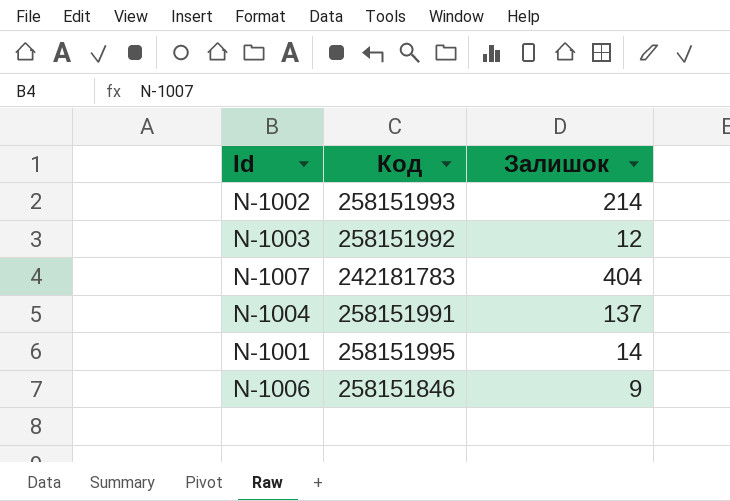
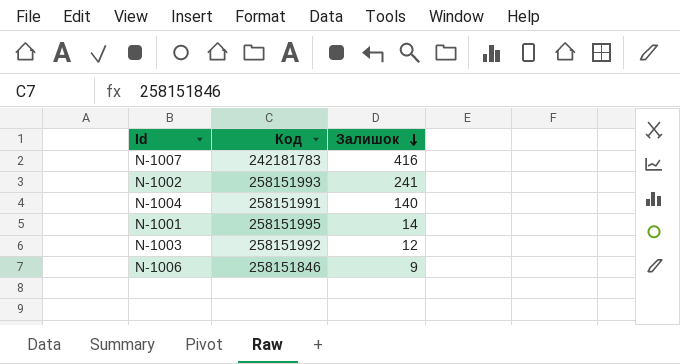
row order: none -> Залишок descending
N-1007 | Залишок: 404 -> 416
N-1002 | Залишок: 214 -> 241
N-1004 | Залишок: 137 -> 140

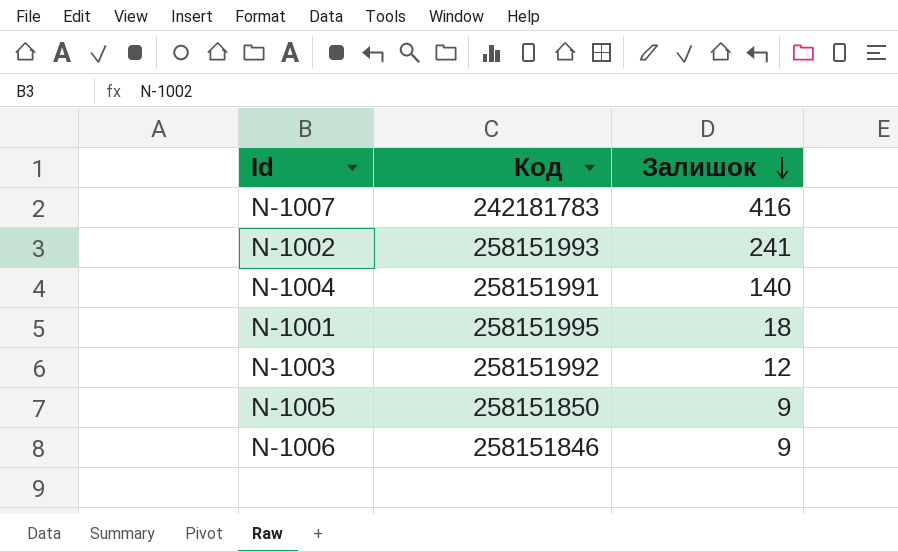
N-1001 | Залишок: 14 -> 18
row N-1005: none -> 258151850 | 9

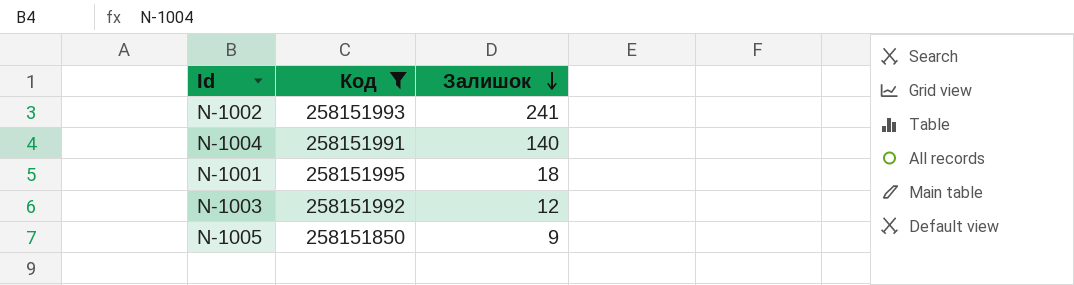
filter: none -> Код >= 258151850

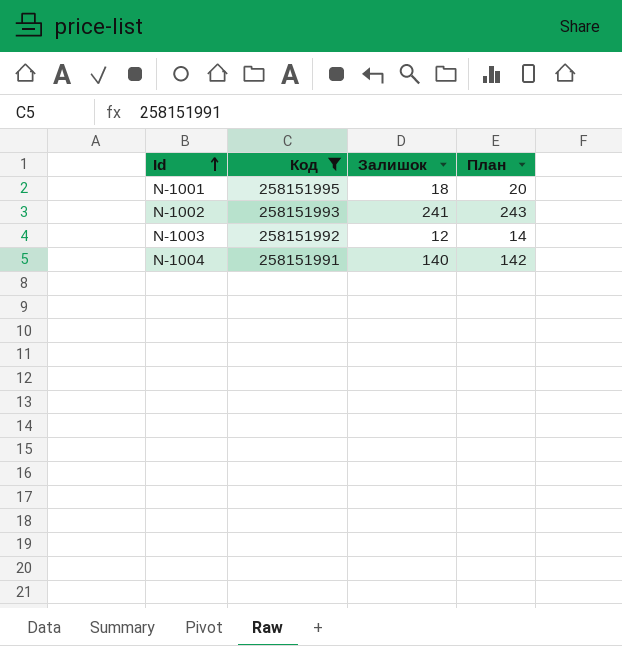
row order: Залишок descending -> Id ascending
column План | formula: none -> [Залишок] + 2
row N-1005: 258151850 | 9 -> none

